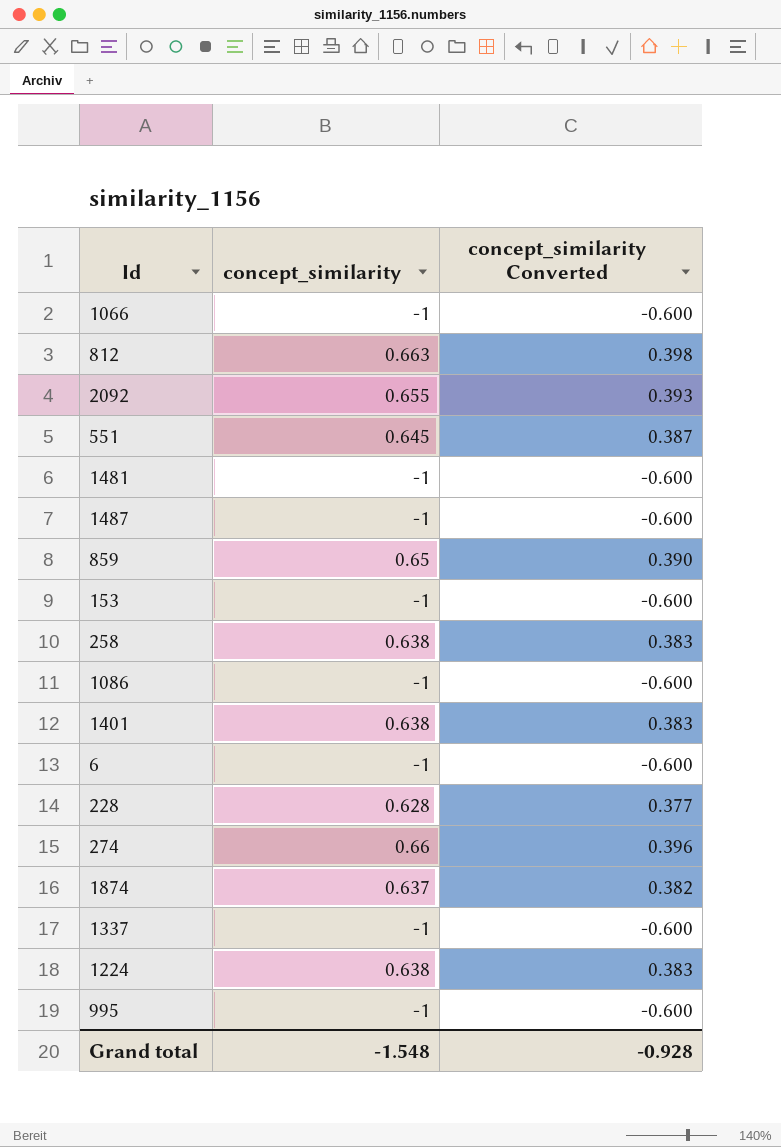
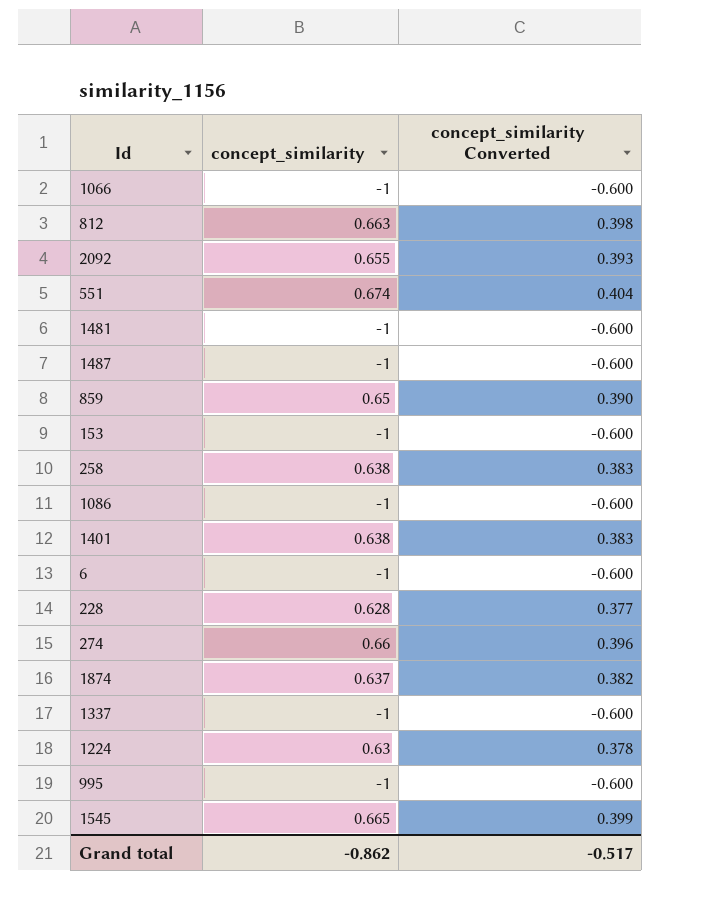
551 | concept_similarity: 0.645 -> 0.674
551 | concept_similarity Converted: 0.387 -> 0.404
1224 | concept_similarity: 0.638 -> 0.63
1224 | concept_similarity Converted: 0.383 -> 0.378
row 1545: none -> 0.665 | 0.399
Grand total | concept_similarity: -1.548 -> -0.862
Grand total | concept_similarity Converted: -0.928 -> -0.517

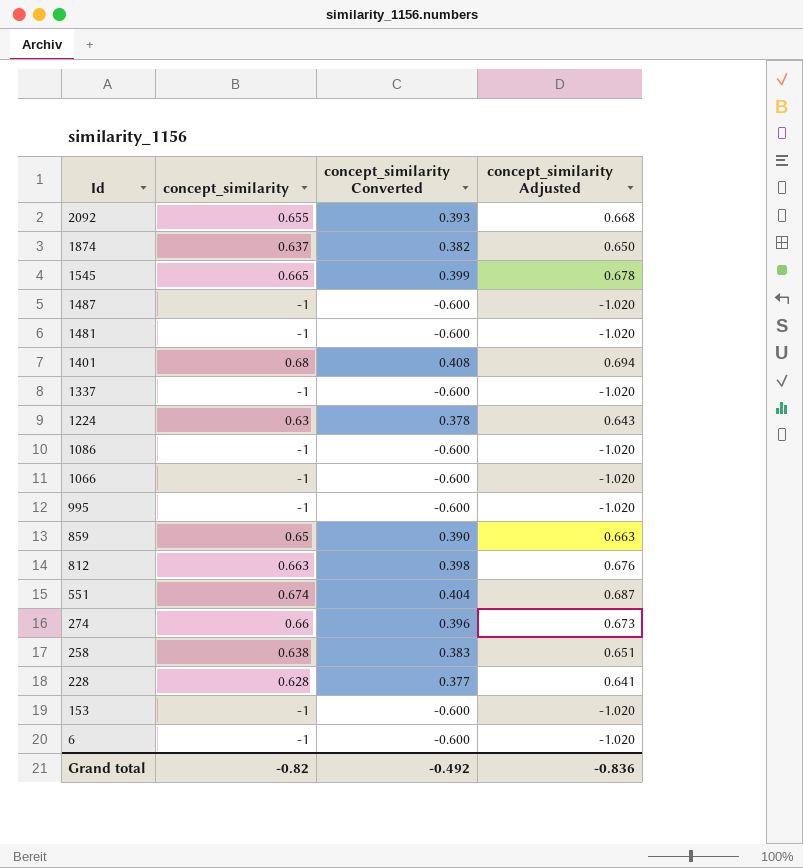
row order: none -> Id descending
column concept_similarity Adjusted | formula: none -> [concept_similarity] * 1.02
1401 | concept_similarity: 0.638 -> 0.68
1401 | concept_similarity Converted: 0.383 -> 0.408
Grand total | concept_similarity: -0.862 -> -0.82
Grand total | concept_similarity Converted: -0.517 -> -0.492

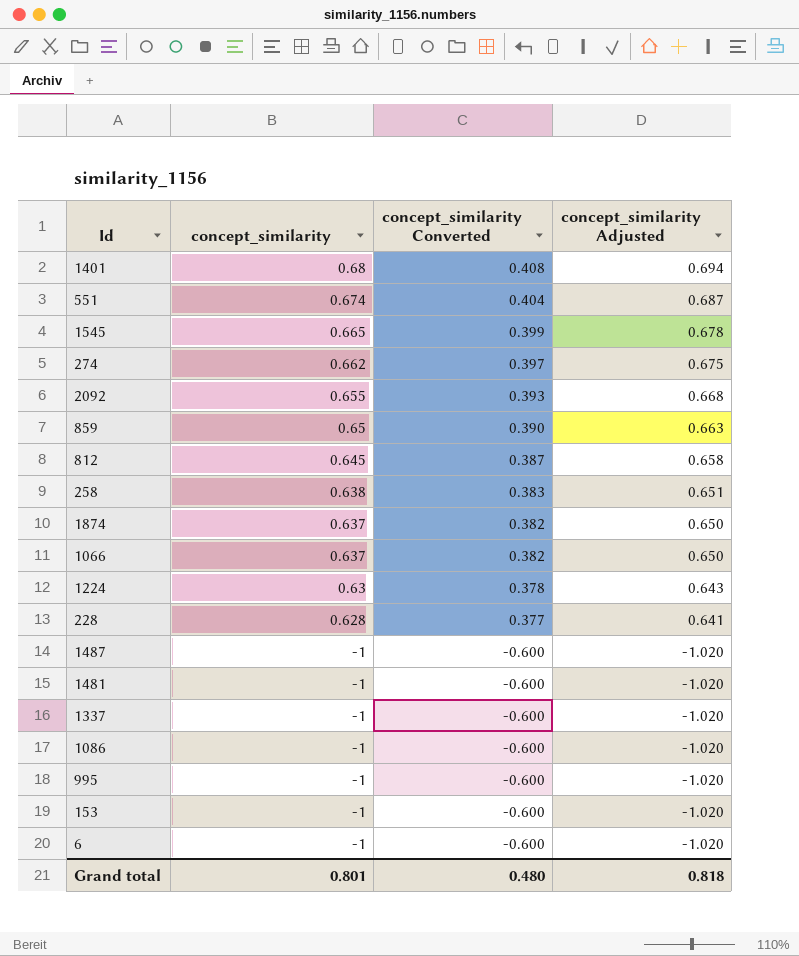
row order: Id descending -> concept_similarity descending
274 | concept_similarity: 0.66 -> 0.662
274 | concept_similarity Converted: 0.396 -> 0.397
274 | concept_similarity Adjusted: 0.673 -> 0.675
812 | concept_similarity: 0.663 -> 0.645
812 | concept_similarity Converted: 0.398 -> 0.387
812 | concept_similarity Adjusted: 0.676 -> 0.658
1066 | concept_similarity: -1 -> 0.637
1066 | concept_similarity Converted: -0.600 -> 0.382
1066 | concept_similarity Adjusted: -1.020 -> 0.650
Grand total | concept_similarity: -0.82 -> 0.801
Grand total | concept_similarity Converted: -0.492 -> 0.480
Grand total | concept_similarity Adjusted: -0.836 -> 0.818

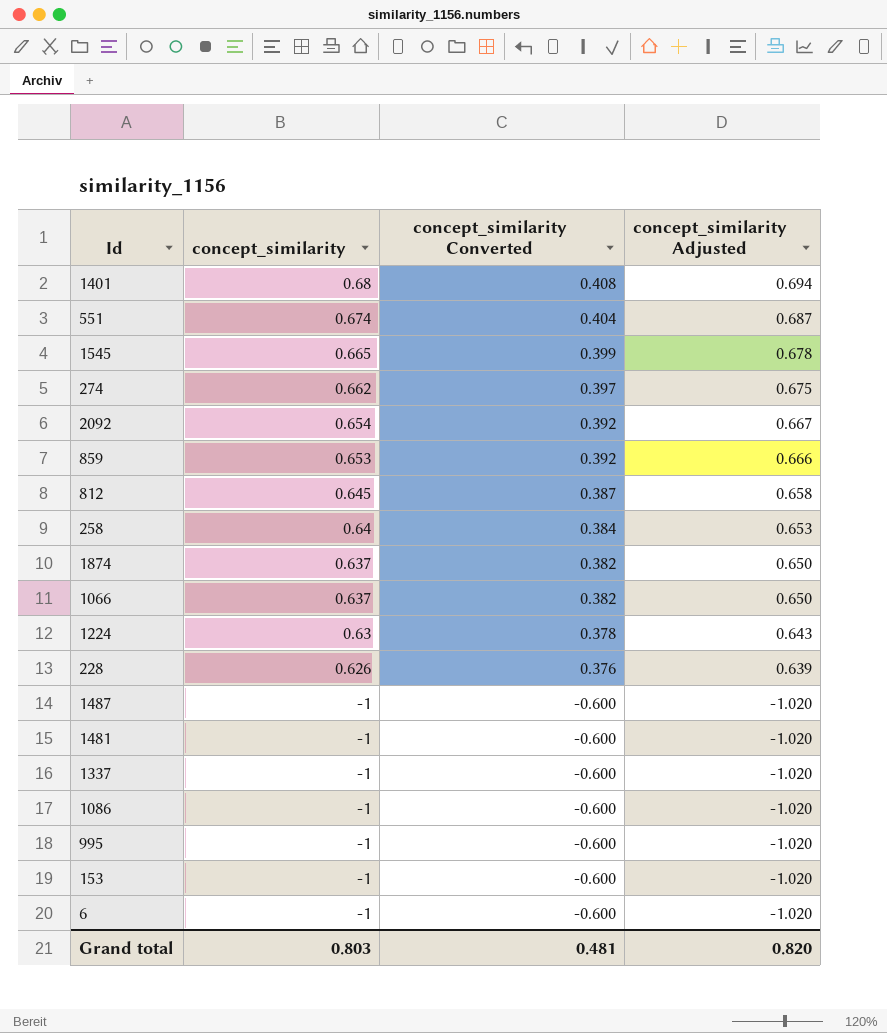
2092 | concept_similarity: 0.655 -> 0.654
2092 | concept_similarity Converted: 0.393 -> 0.392
2092 | concept_similarity Adjusted: 0.668 -> 0.667
859 | concept_similarity: 0.65 -> 0.653
859 | concept_similarity Converted: 0.390 -> 0.392
859 | concept_similarity Adjusted: 0.663 -> 0.666
258 | concept_similarity: 0.638 -> 0.64
258 | concept_similarity Converted: 0.383 -> 0.384
258 | concept_similarity Adjusted: 0.651 -> 0.653
228 | concept_similarity: 0.628 -> 0.626
228 | concept_similarity Converted: 0.377 -> 0.376
228 | concept_similarity Adjusted: 0.641 -> 0.639
Grand total | concept_similarity: 0.801 -> 0.803
Grand total | concept_similarity Converted: 0.480 -> 0.481
Grand total | concept_similarity Adjusted: 0.818 -> 0.820

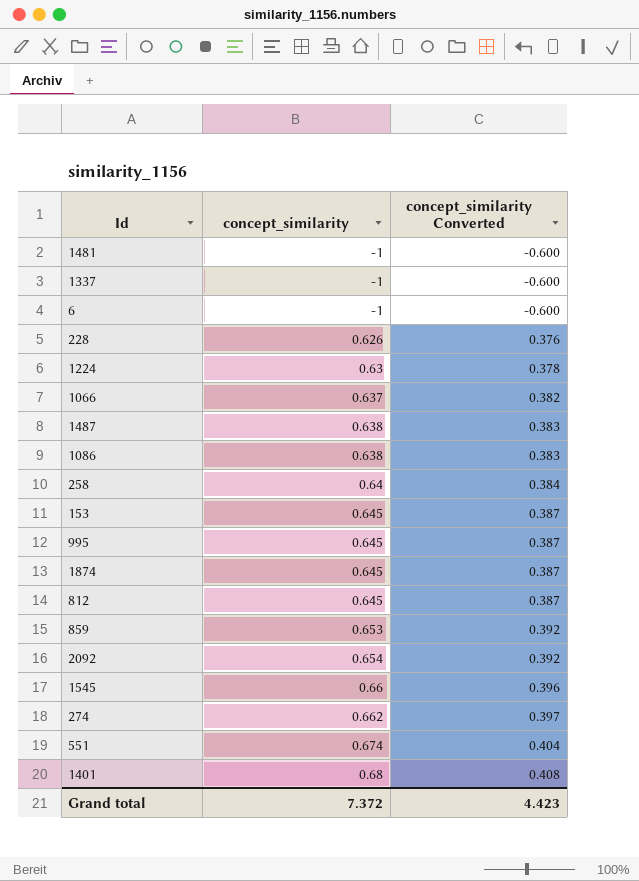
row order: concept_similarity descending -> concept_similarity ascending
column concept_similarity Adjusted | formula: [concept_similarity] * 1.02 -> none
1487 | concept_similarity: -1 -> 0.638
1487 | concept_similarity Converted: -0.600 -> 0.383
1086 | concept_similarity: -1 -> 0.638
1086 | concept_similarity Converted: -0.600 -> 0.383
153 | concept_similarity: -1 -> 0.645
153 | concept_similarity Converted: -0.600 -> 0.387
995 | concept_similarity: -1 -> 0.645
995 | concept_similarity Converted: -0.600 -> 0.387
1874 | concept_similarity: 0.637 -> 0.645
1874 | concept_similarity Converted: 0.382 -> 0.387
1545 | concept_similarity: 0.665 -> 0.66
1545 | concept_similarity Converted: 0.399 -> 0.396
Grand total | concept_similarity: 0.803 -> 7.372
Grand total | concept_similarity Converted: 0.481 -> 4.423

